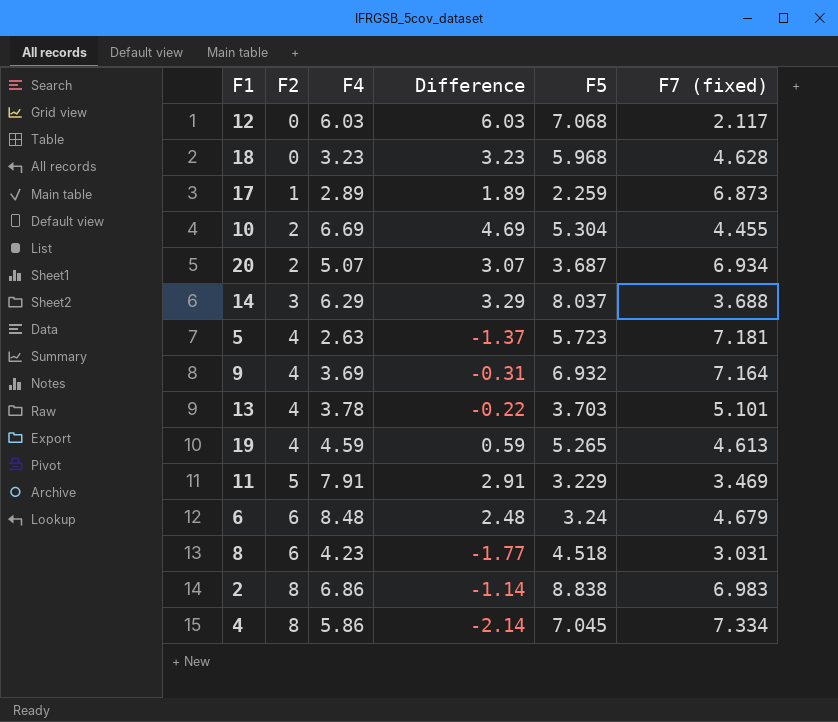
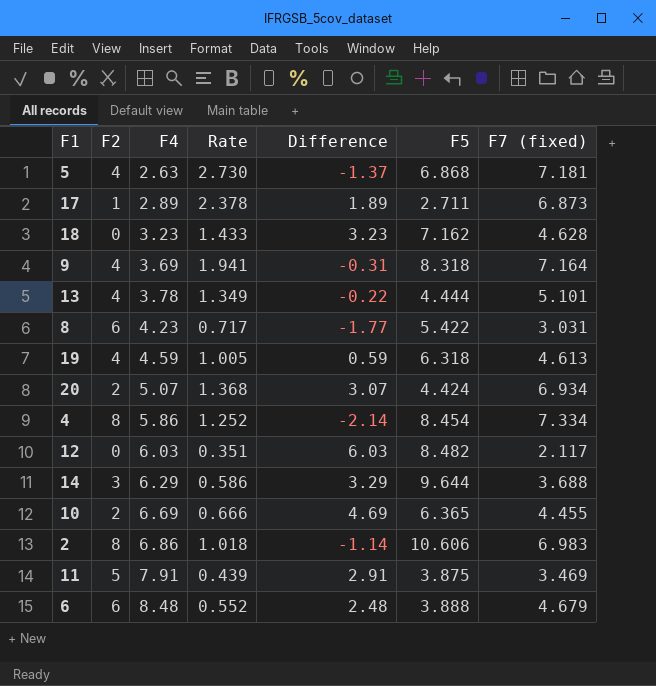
row order: F2 ascending -> F4 ascending
column Rate | formula: none -> [F7 (fixed)] / [F4]
5 | F5: 5.723 -> 6.868
17 | F5: 2.259 -> 2.711
18 | F5: 5.968 -> 7.162
9 | F5: 6.932 -> 8.318
13 | F5: 3.703 -> 4.444
8 | F5: 4.518 -> 5.422
19 | F5: 5.265 -> 6.318
20 | F5: 3.687 -> 4.424
4 | F5: 7.045 -> 8.454
12 | F5: 7.068 -> 8.482
14 | F5: 8.037 -> 9.644
10 | F5: 5.304 -> 6.365
2 | F5: 8.838 -> 10.606
11 | F5: 3.229 -> 3.875
6 | F5: 3.24 -> 3.888

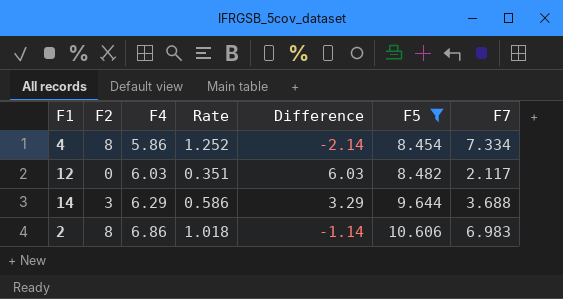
filter: none -> F5 >= 8.454
column name: F7 (fixed) -> F7

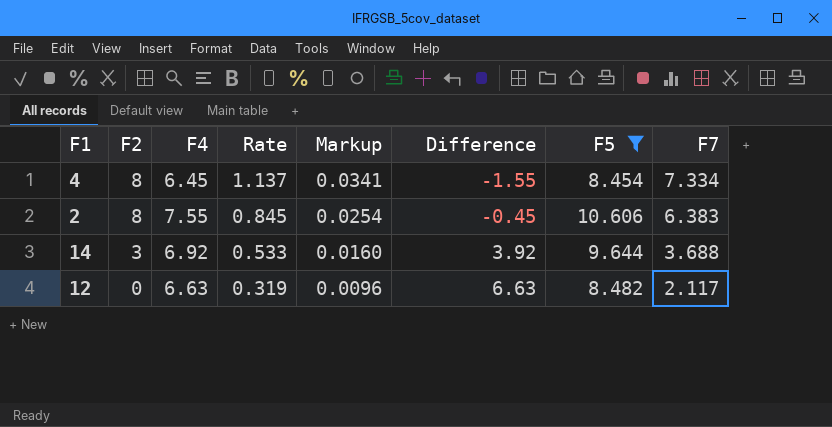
row order: F4 ascending -> F2 descending
column Markup | formula: none -> [Rate] * 0.03
4 | F4: 5.86 -> 6.45
4 | Rate: 1.252 -> 1.137
4 | Difference: -2.14 -> -1.55
2 | F4: 6.86 -> 7.55
2 | Rate: 1.018 -> 0.845
2 | Difference: -1.14 -> -0.45
2 | F7: 6.983 -> 6.383
14 | F4: 6.29 -> 6.92
14 | Rate: 0.586 -> 0.533
14 | Difference: 3.29 -> 3.92
12 | F4: 6.03 -> 6.63
12 | Rate: 0.351 -> 0.319
12 | Difference: 6.03 -> 6.63

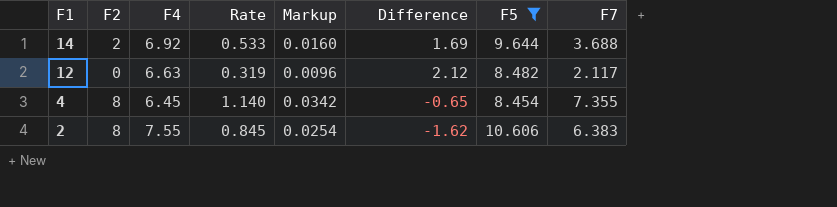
row order: F2 descending -> F1 descending
column Difference | formula: [F4] - [F2] -> [F7] - [F2]
14 | F2: 3 -> 2
4 | Rate: 1.137 -> 1.140
4 | Markup: 0.0341 -> 0.0342
4 | F7: 7.334 -> 7.355

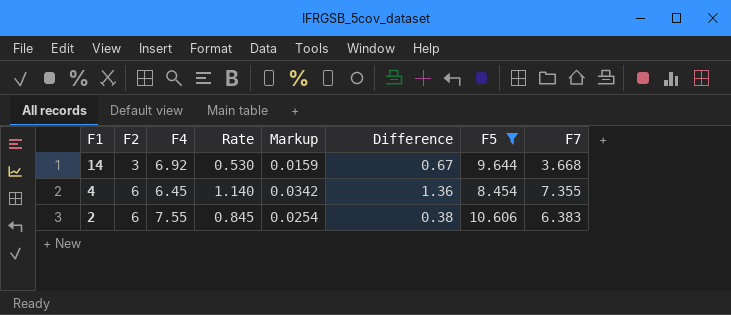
row 12: 0 | 6.63 | 0.319 | 0.0096 | 2.12 | 8.482 | 2.117 -> none
14 | F2: 2 -> 3
14 | Rate: 0.533 -> 0.530
14 | Markup: 0.0160 -> 0.0159
14 | Difference: 1.69 -> 0.67
14 | F7: 3.688 -> 3.668
4 | F2: 8 -> 6
4 | Difference: -0.65 -> 1.36
2 | F2: 8 -> 6
2 | Difference: -1.62 -> 0.38

